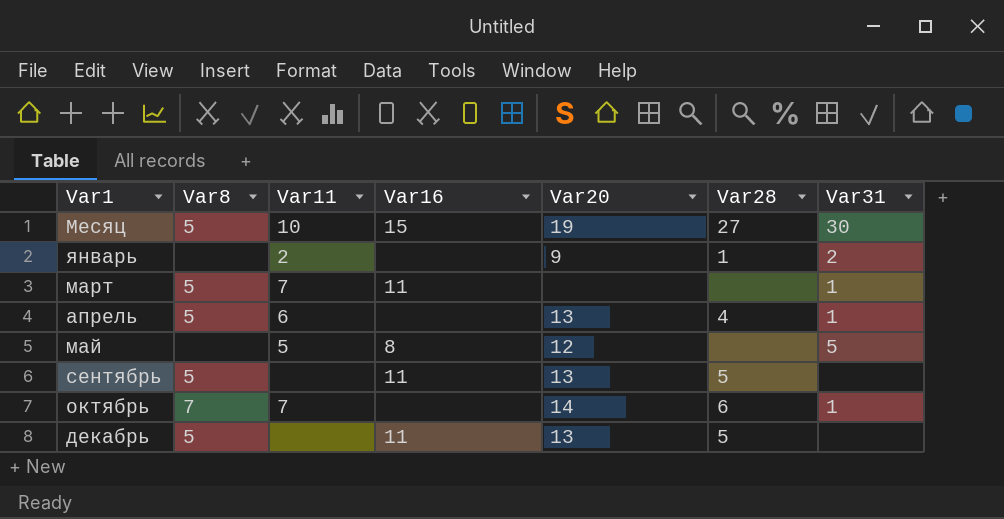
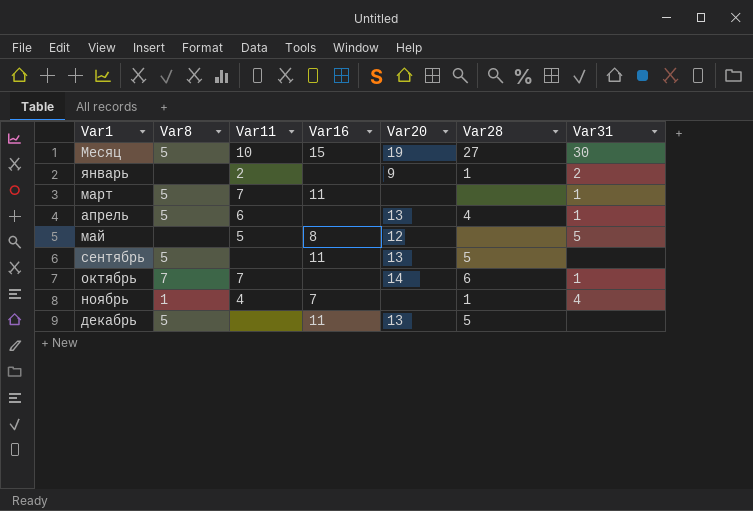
row ноябрь: none -> 1 | 4 | 7 | none | 1 | 4

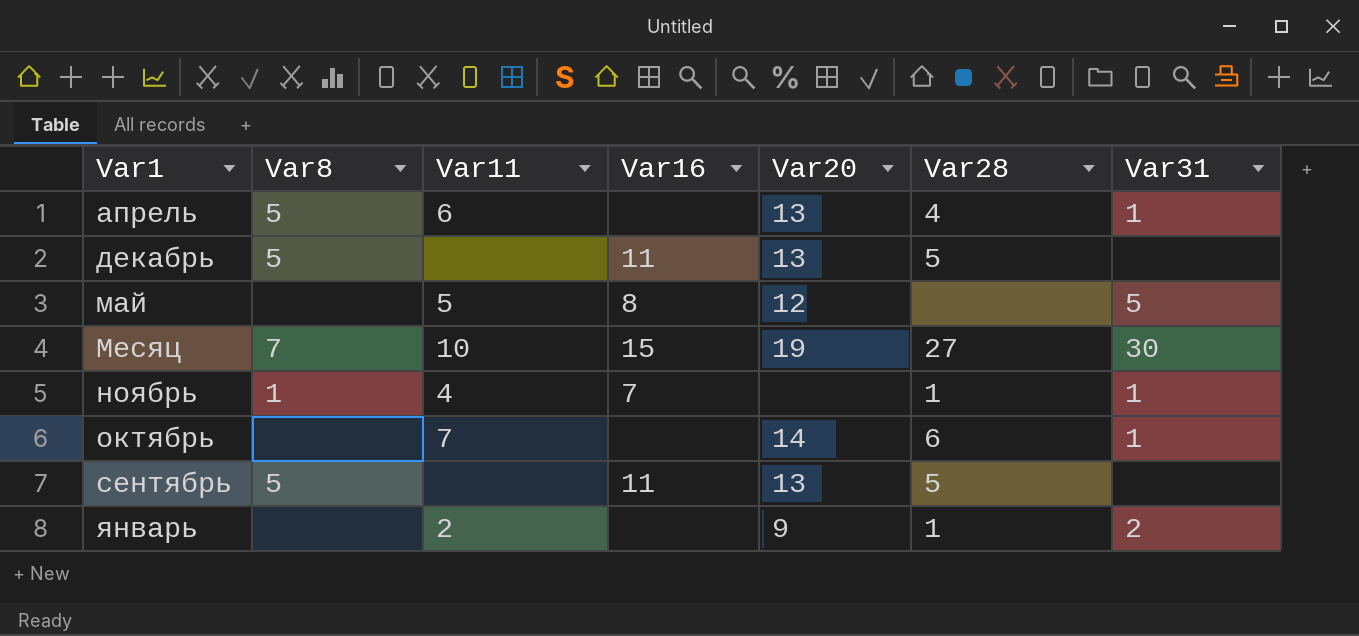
row order: none -> Var1 ascending
row март: 5 | 7 | 11 | none | none | 1 -> none
Месяц | Var8: 5 -> 7
ноябрь | Var31: 4 -> 1
октябрь | Var8: 7 -> none

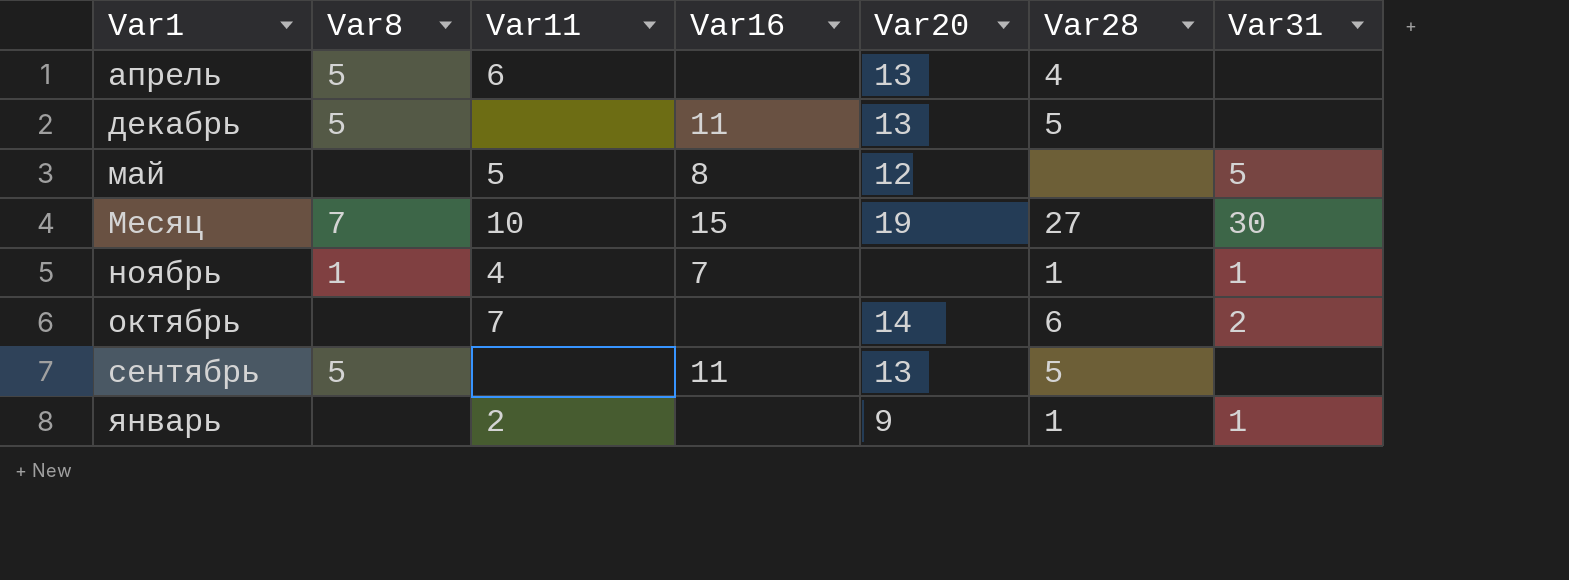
апрель | Var31: 1 -> none
октябрь | Var31: 1 -> 2
январь | Var31: 2 -> 1

